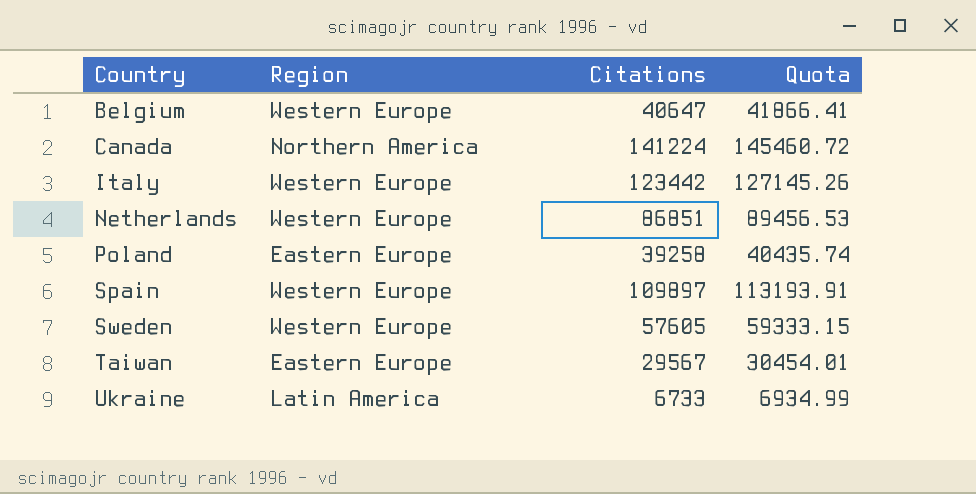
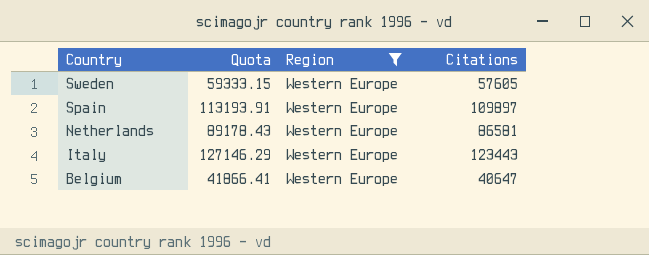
filter: none -> Region = Western Europe
row order: Country ascending -> Country descending
column Quota | position: 4 -> 2
Netherlands | Quota: 89456.53 -> 89178.43
Netherlands | Citations: 86851 -> 86581
Italy | Quota: 127145.26 -> 127146.29
Italy | Citations: 123442 -> 123443

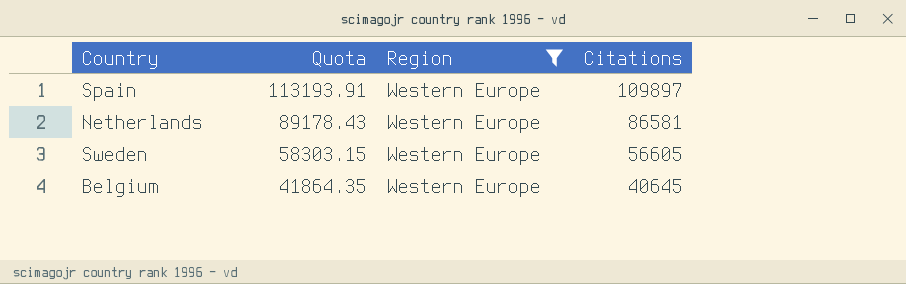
row order: Country descending -> Quota descending
row Italy: 127146.29 | Western Europe | 123443 -> none
Sweden | Quota: 59333.15 -> 58303.15
Sweden | Citations: 57605 -> 56605
Belgium | Quota: 41866.41 -> 41864.35
Belgium | Citations: 40647 -> 40645

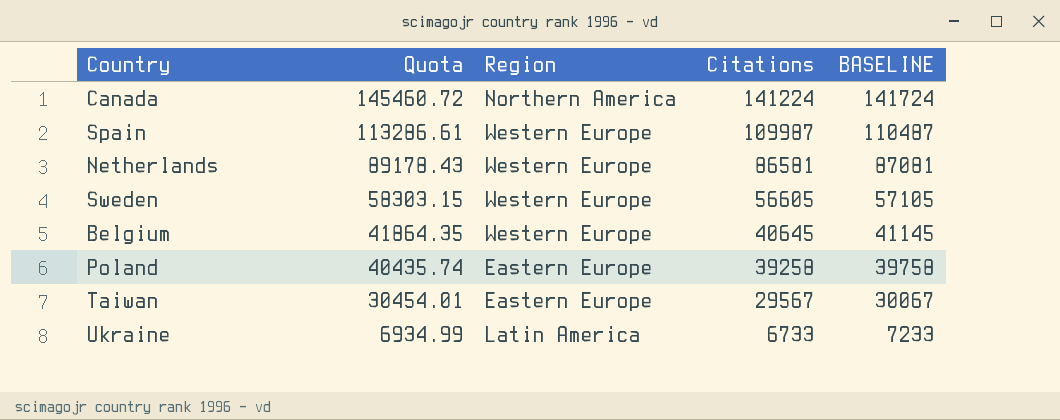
filter: Region = Western Europe -> none
column BASELINE | formula: none -> [Citations] + 500
Spain | Quota: 113193.91 -> 113286.61
Spain | Citations: 109897 -> 109987

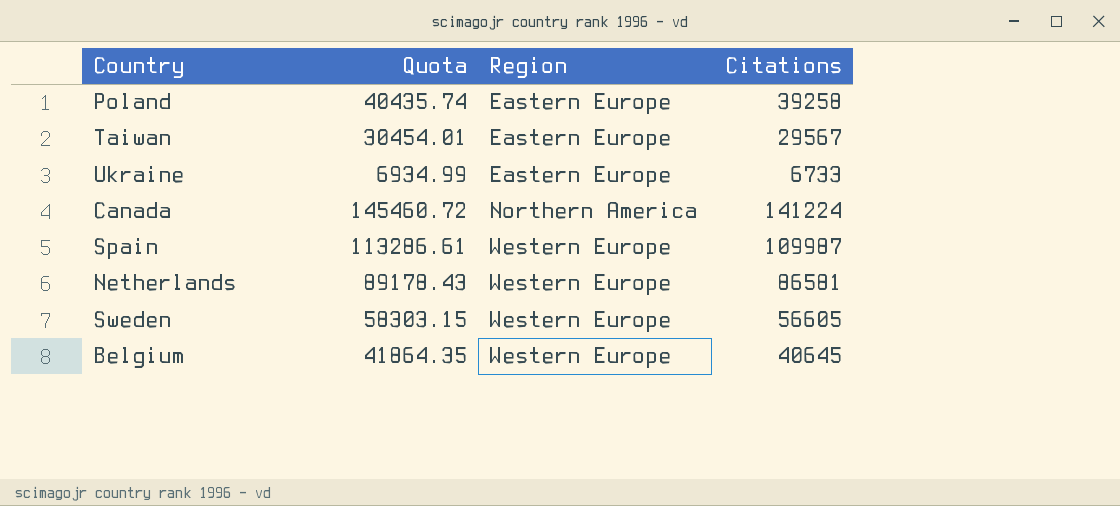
row order: Quota descending -> Region ascending
column BASELINE | formula: [Citations] + 500 -> none
Ukraine | Region: Latin America -> Eastern Europe

